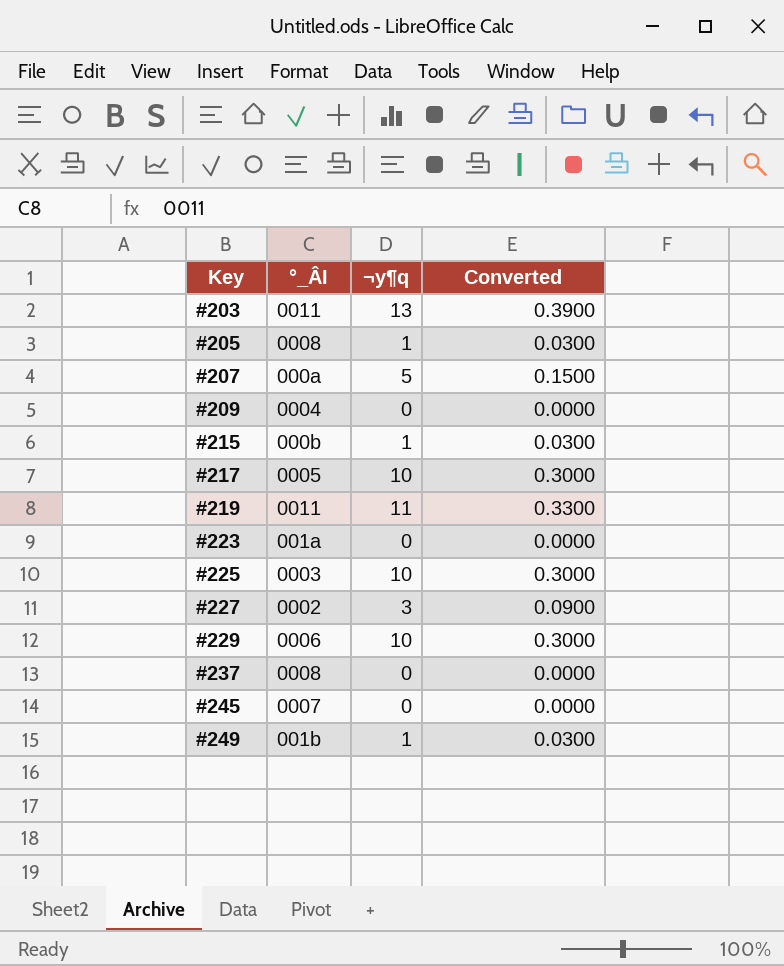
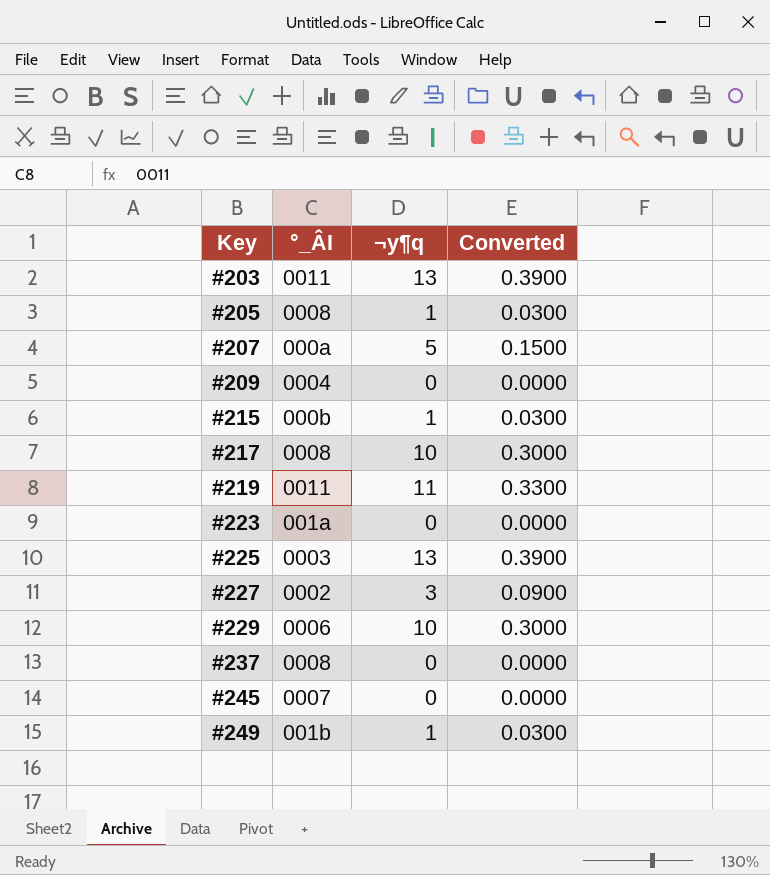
#217 | °_ÂI: 0005 -> 0008
#225 | ¬y¶q: 10 -> 13
#225 | Converted: 0.3000 -> 0.3900

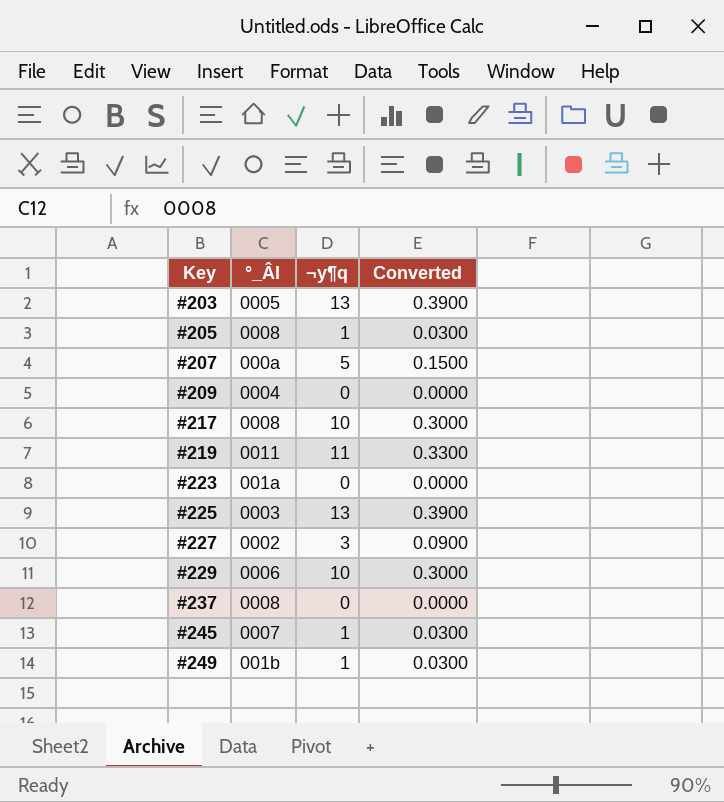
row #215: 000b | 1 | 0.0300 -> none
#203 | °_ÂI: 0011 -> 0005
#245 | ¬y¶q: 0 -> 1
#245 | Converted: 0.0000 -> 0.0300

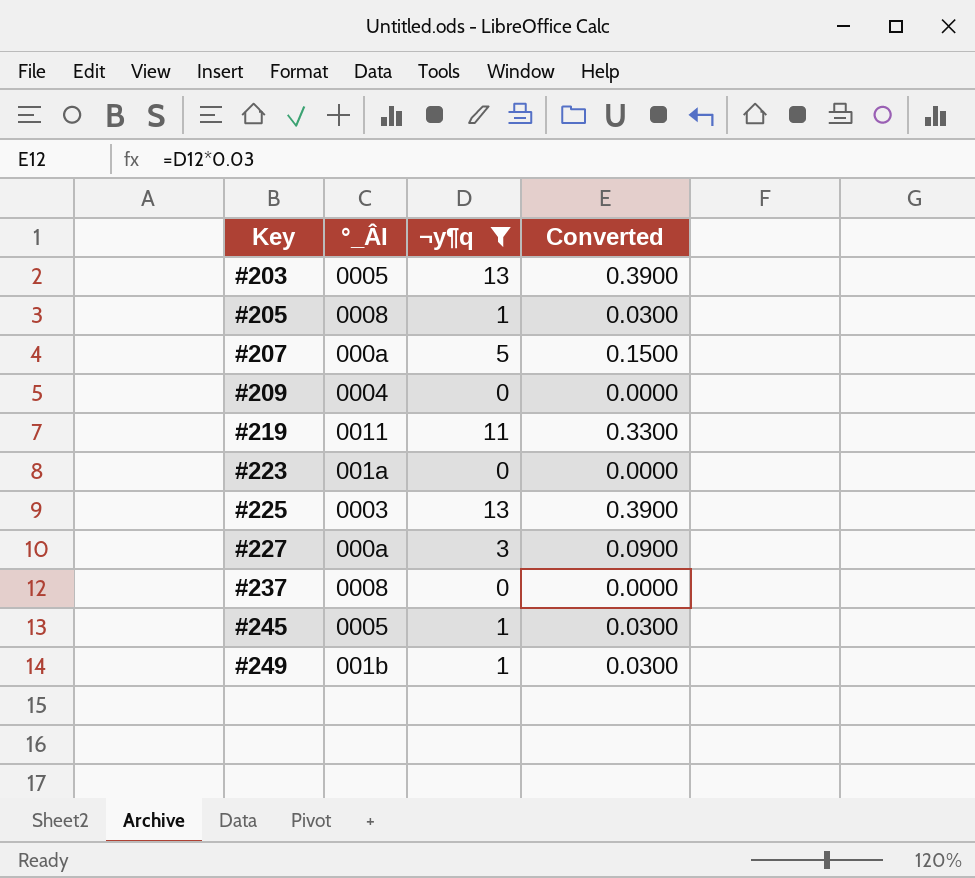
filter: none -> ¬y¶q != 10
#227 | °_ÂI: 0002 -> 000a
#245 | °_ÂI: 0007 -> 0005

